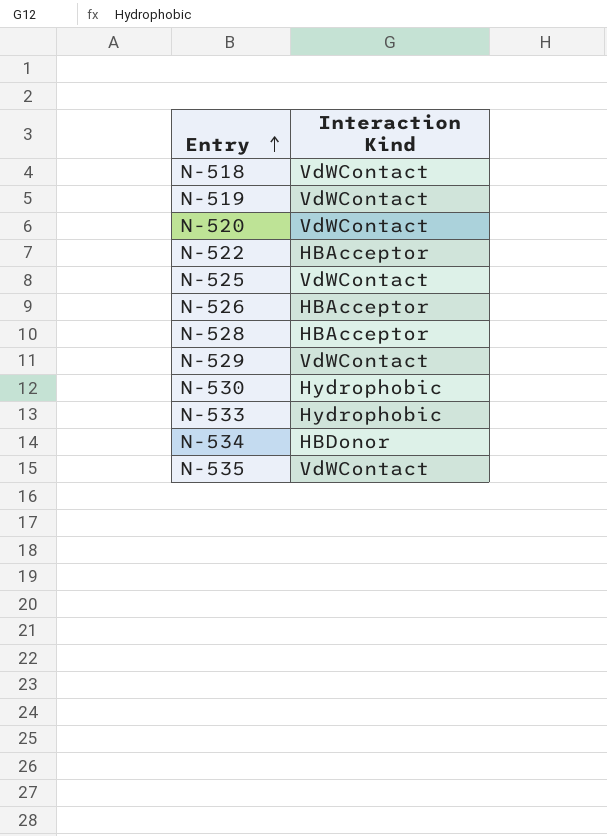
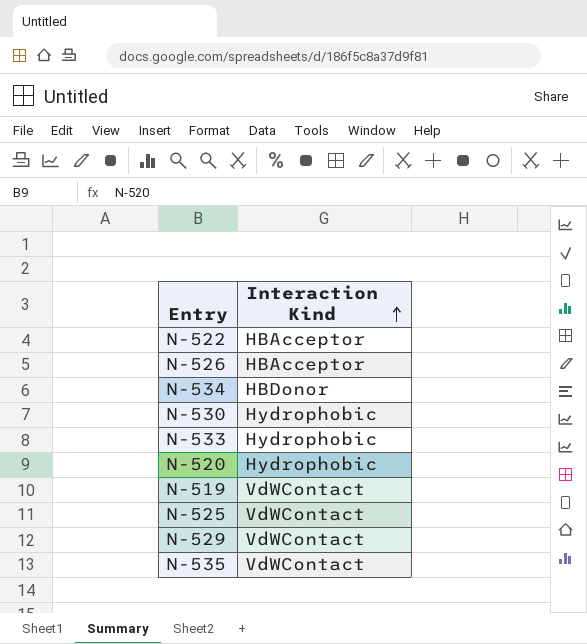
row order: Entry ascending -> Interaction Kind ascending
row N-518: VdWContact -> none
row N-528: HBAcceptor -> none
N-520 | Interaction Kind: VdWContact -> Hydrophobic

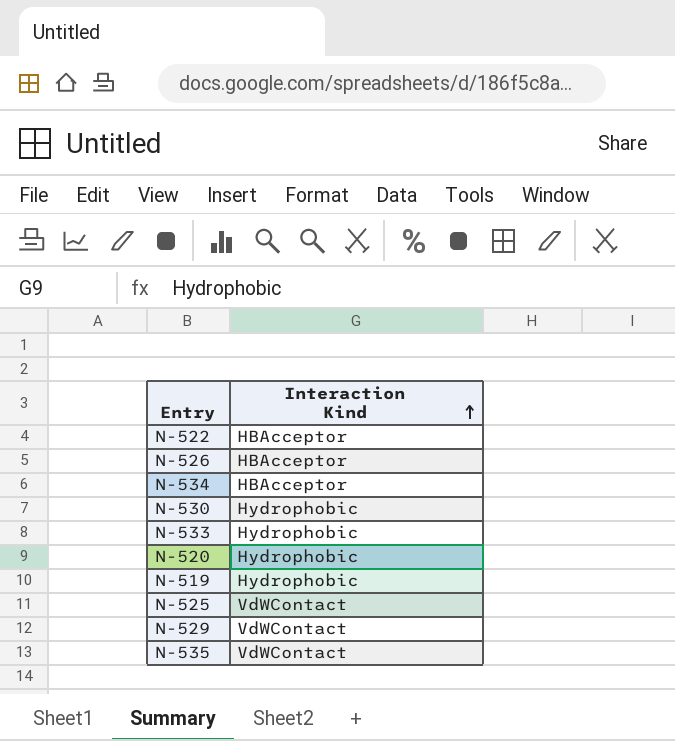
N-534 | Interaction Kind: HBDonor -> HBAcceptor
N-519 | Interaction Kind: VdWContact -> Hydrophobic

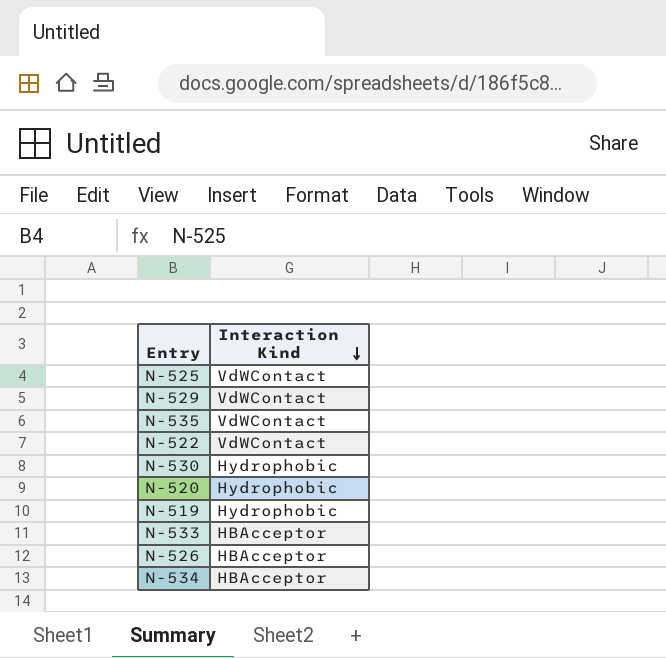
row order: Interaction Kind ascending -> Interaction Kind descending
N-522 | Interaction Kind: HBAcceptor -> VdWContact
N-533 | Interaction Kind: Hydrophobic -> HBAcceptor

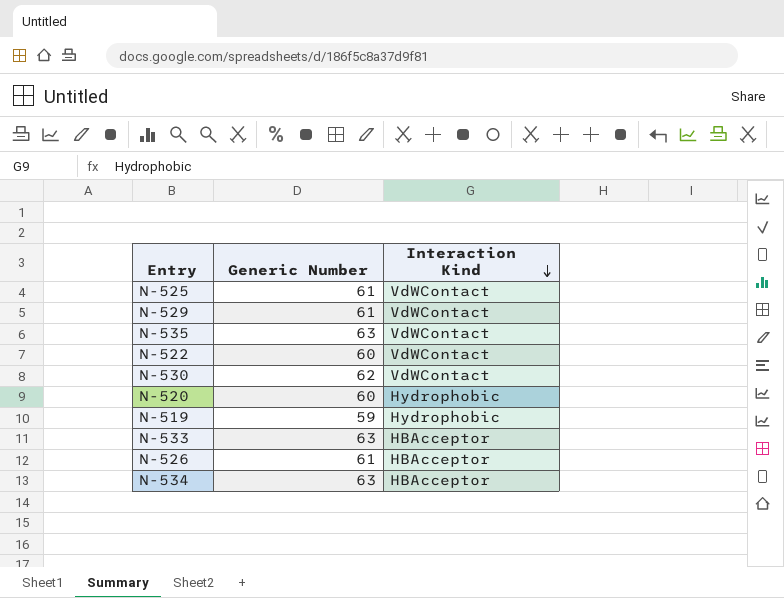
column Generic Number | position: none -> 2
N-530 | Interaction Kind: Hydrophobic -> VdWContact

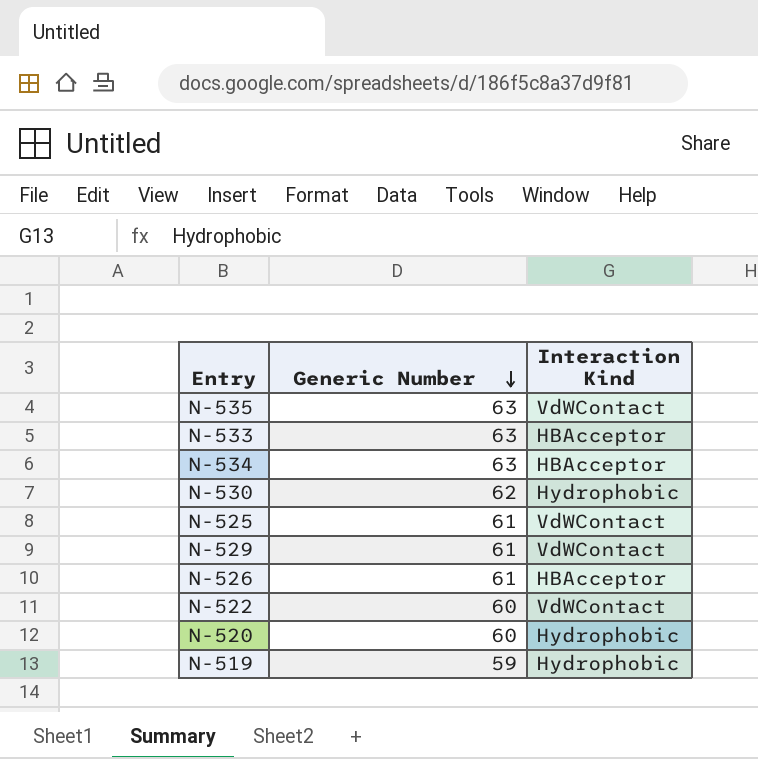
row order: Interaction Kind descending -> Generic Number descending
N-530 | Interaction Kind: VdWContact -> Hydrophobic

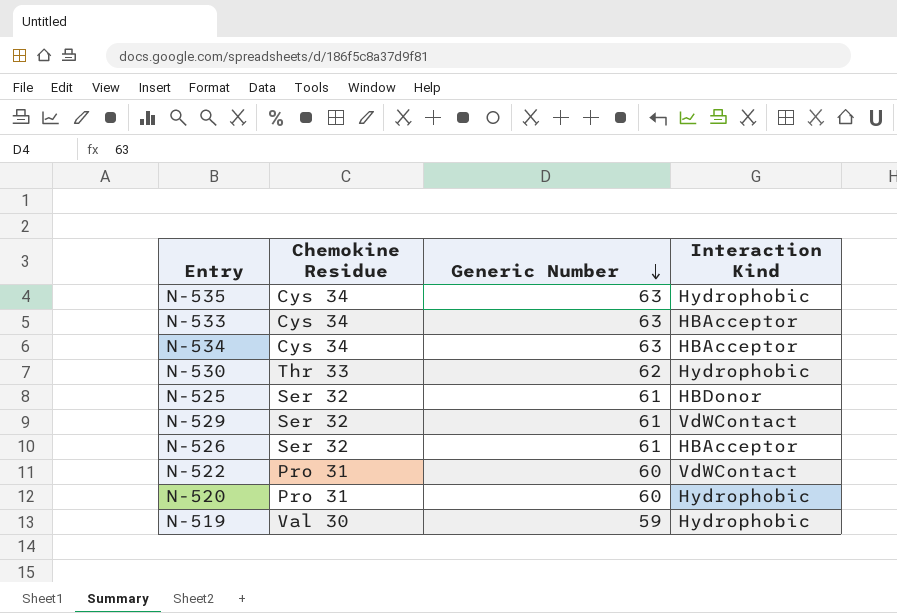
column Chemokine Residue | position: none -> 2
N-535 | Interaction Kind: VdWContact -> Hydrophobic
N-525 | Interaction Kind: VdWContact -> HBDonor

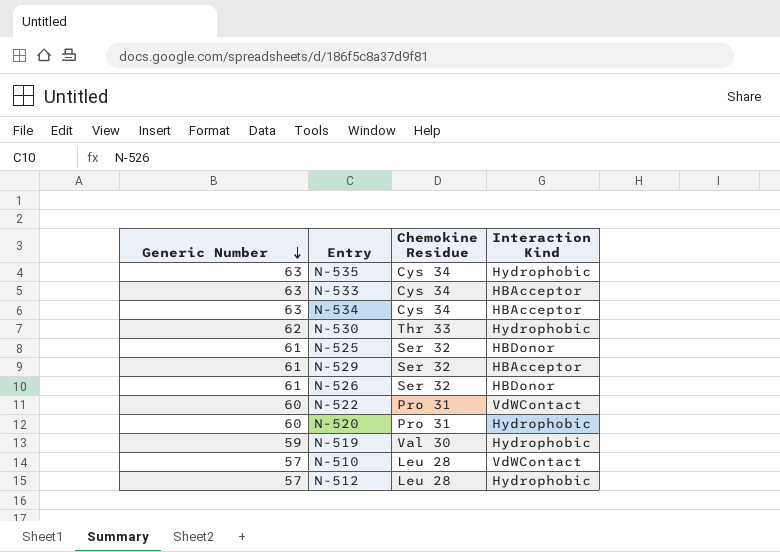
column Generic Number | position: 3 -> 1
N-529 | Interaction Kind: VdWContact -> HBAcceptor
N-526 | Interaction Kind: HBAcceptor -> HBDonor
row N-510: none -> 57 | Leu 28 | VdWContact
row N-512: none -> 57 | Leu 28 | Hydrophobic

